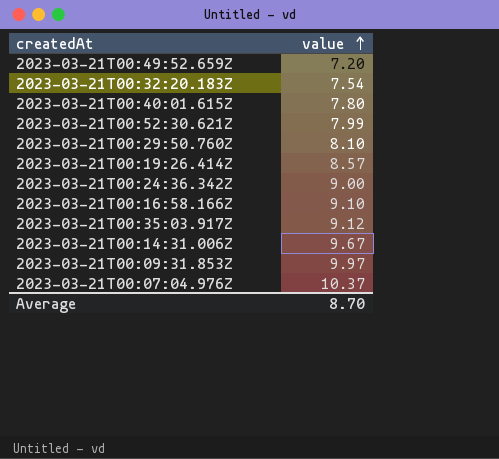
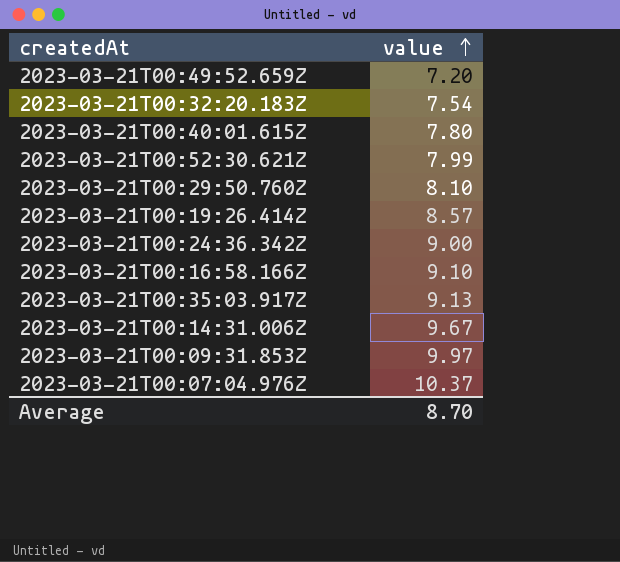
2023-03-21T00:35:03.917Z | value: 9.12 -> 9.13

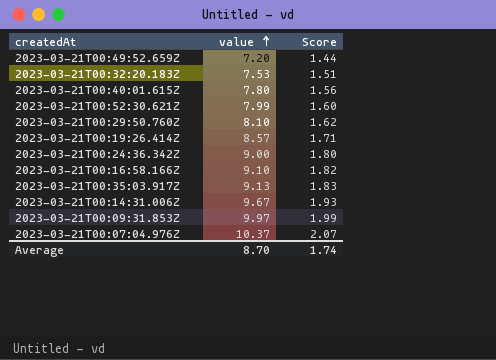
column Score | formula: none -> [value] * 0.2
2023-03-21T00:32:20.183Z | value: 7.54 -> 7.53

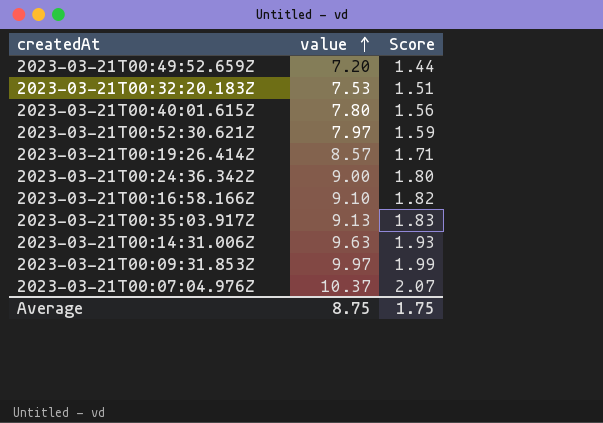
row 2023-03-21T00:29:50.760Z: 8.10 | 1.62 -> none
2023-03-21T00:52:30.621Z | value: 7.99 -> 7.97
2023-03-21T00:52:30.621Z | Score: 1.60 -> 1.59
2023-03-21T00:14:31.006Z | value: 9.67 -> 9.63
Average | value: 8.70 -> 8.75
Average | Score: 1.74 -> 1.75

